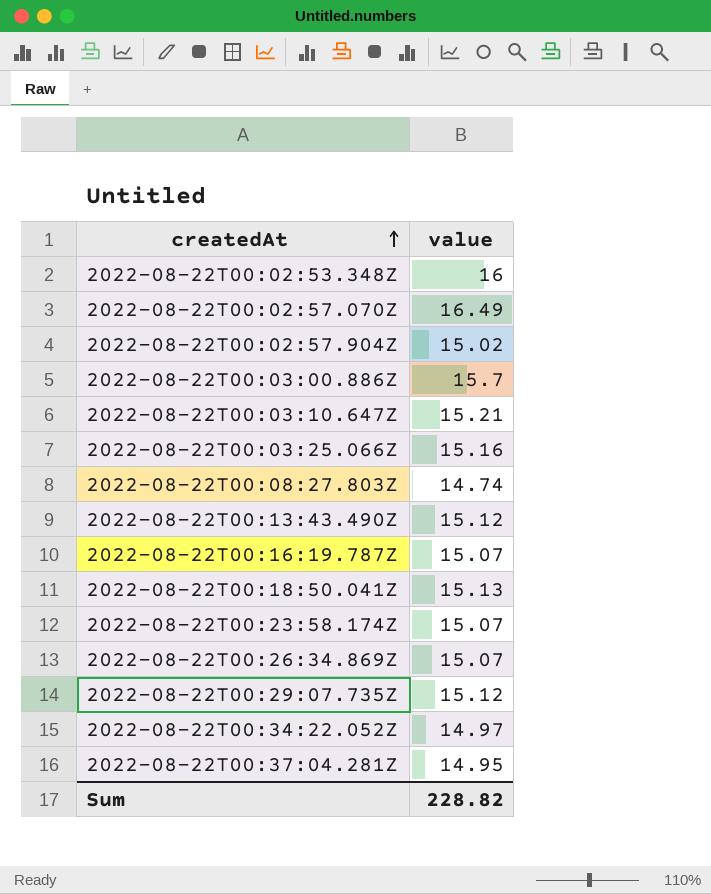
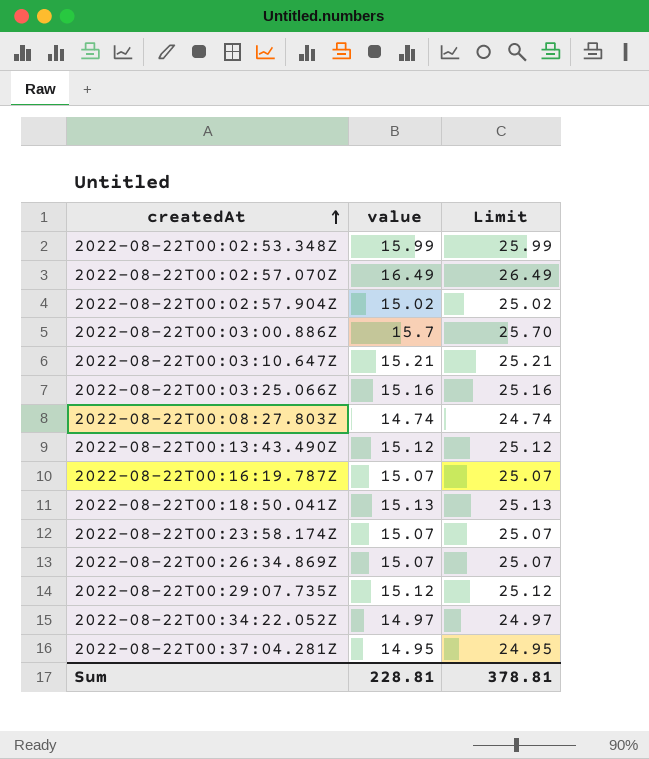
column Limit | formula: none -> [value] + 10
2022-08-22T00:02:53.348Z | value: 16 -> 15.99
Sum | value: 228.82 -> 228.81

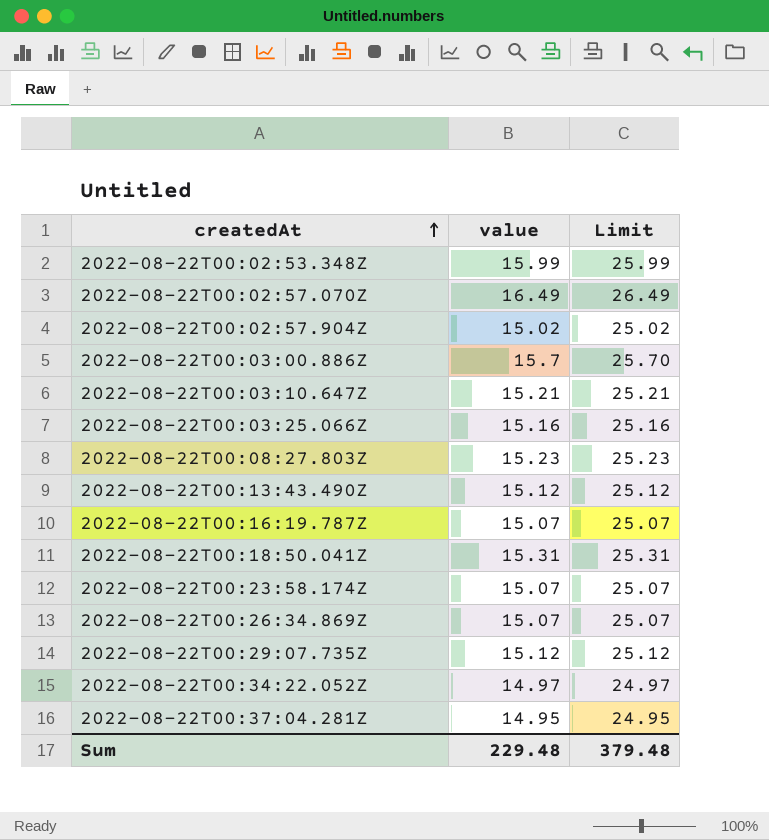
2022-08-22T00:08:27.803Z | value: 14.74 -> 15.23
2022-08-22T00:08:27.803Z | Limit: 24.74 -> 25.23
2022-08-22T00:18:50.041Z | value: 15.13 -> 15.31
2022-08-22T00:18:50.041Z | Limit: 25.13 -> 25.31
Sum | value: 228.81 -> 229.48
Sum | Limit: 378.81 -> 379.48

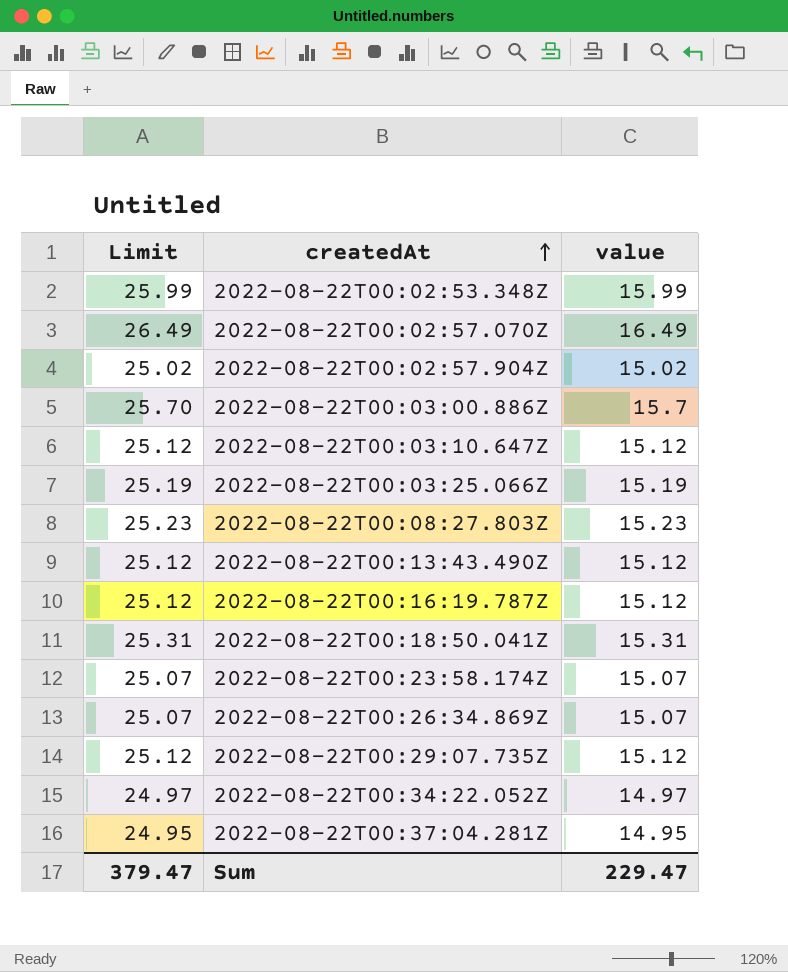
column Limit | position: 3 -> 1
2022-08-22T00:03:10.647Z | Limit: 25.21 -> 25.12
2022-08-22T00:03:10.647Z | value: 15.21 -> 15.12
2022-08-22T00:03:25.066Z | Limit: 25.16 -> 25.19
2022-08-22T00:03:25.066Z | value: 15.16 -> 15.19
2022-08-22T00:16:19.787Z | Limit: 25.07 -> 25.12
2022-08-22T00:16:19.787Z | value: 15.07 -> 15.12
Sum | Limit: 379.48 -> 379.47
Sum | value: 229.48 -> 229.47

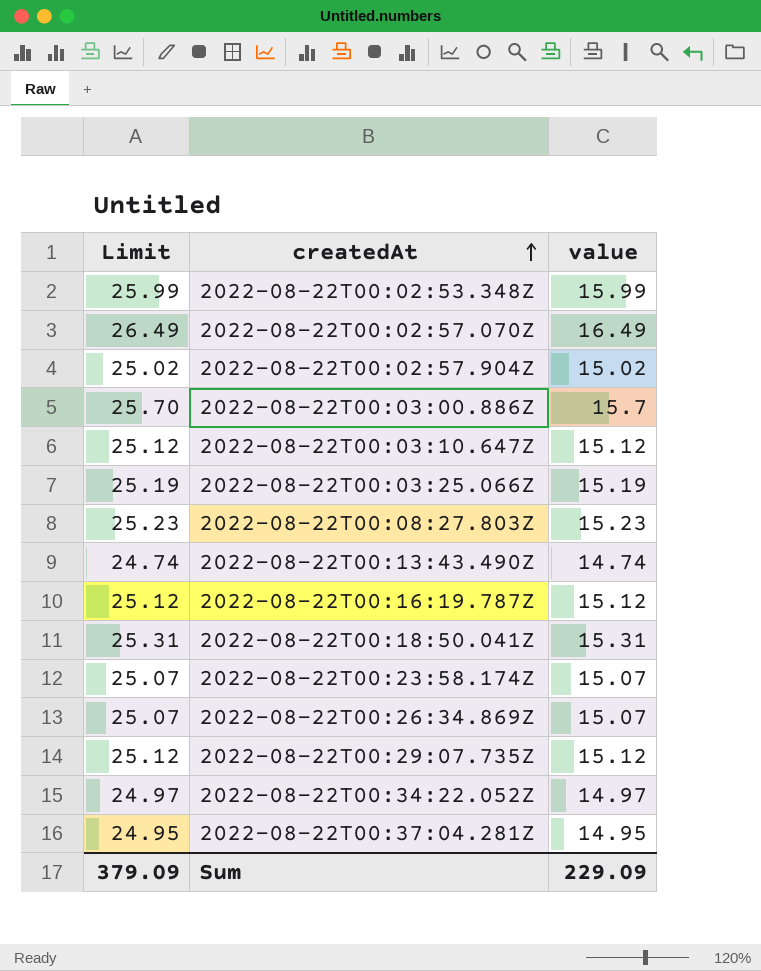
2022-08-22T00:13:43.490Z | Limit: 25.12 -> 24.74
2022-08-22T00:13:43.490Z | value: 15.12 -> 14.74
Sum | Limit: 379.47 -> 379.09
Sum | value: 229.47 -> 229.09

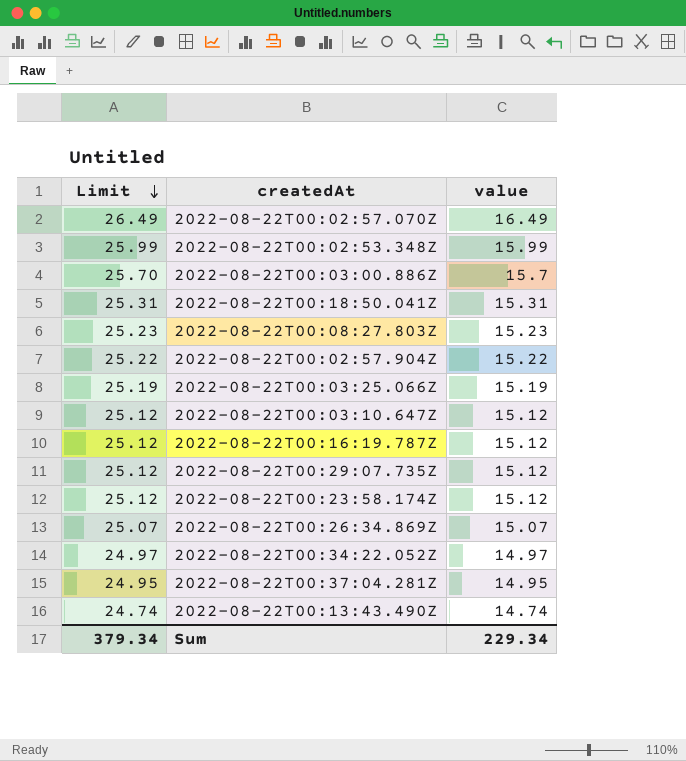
row order: createdAt ascending -> Limit descending
2022-08-22T00:02:57.904Z | Limit: 25.02 -> 25.22
2022-08-22T00:02:57.904Z | value: 15.02 -> 15.22
2022-08-22T00:23:58.174Z | Limit: 25.07 -> 25.12
2022-08-22T00:23:58.174Z | value: 15.07 -> 15.12
Sum | Limit: 379.09 -> 379.34
Sum | value: 229.09 -> 229.34

